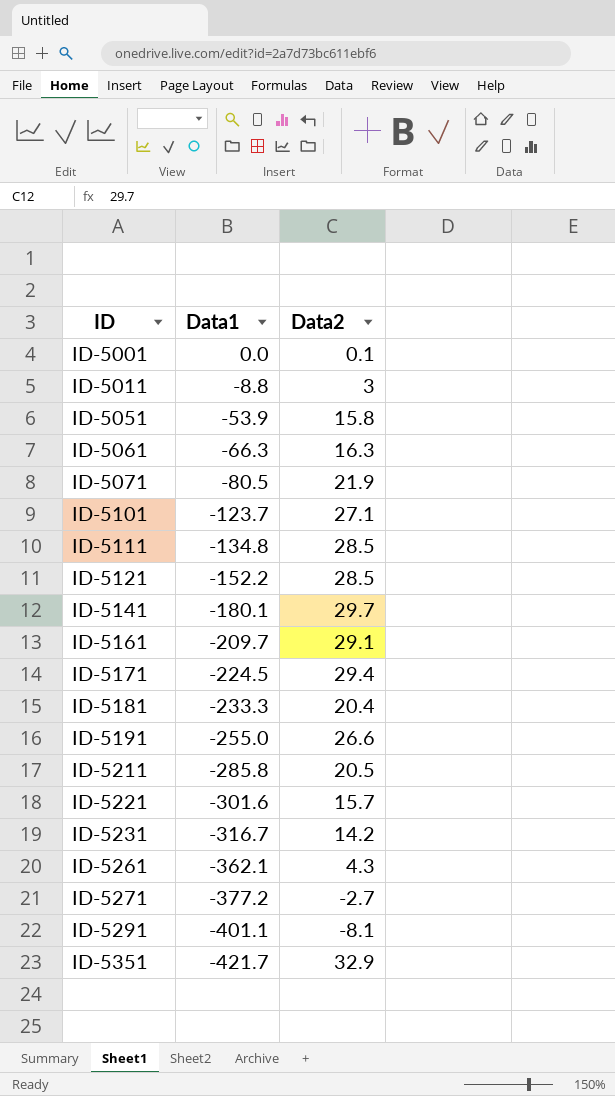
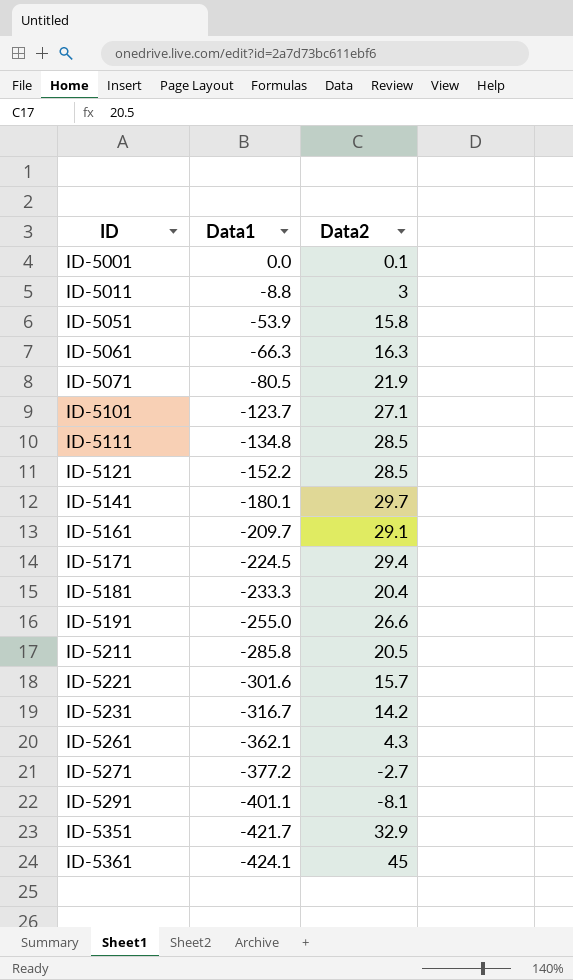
row ID-5361: none -> -424.1 | 45

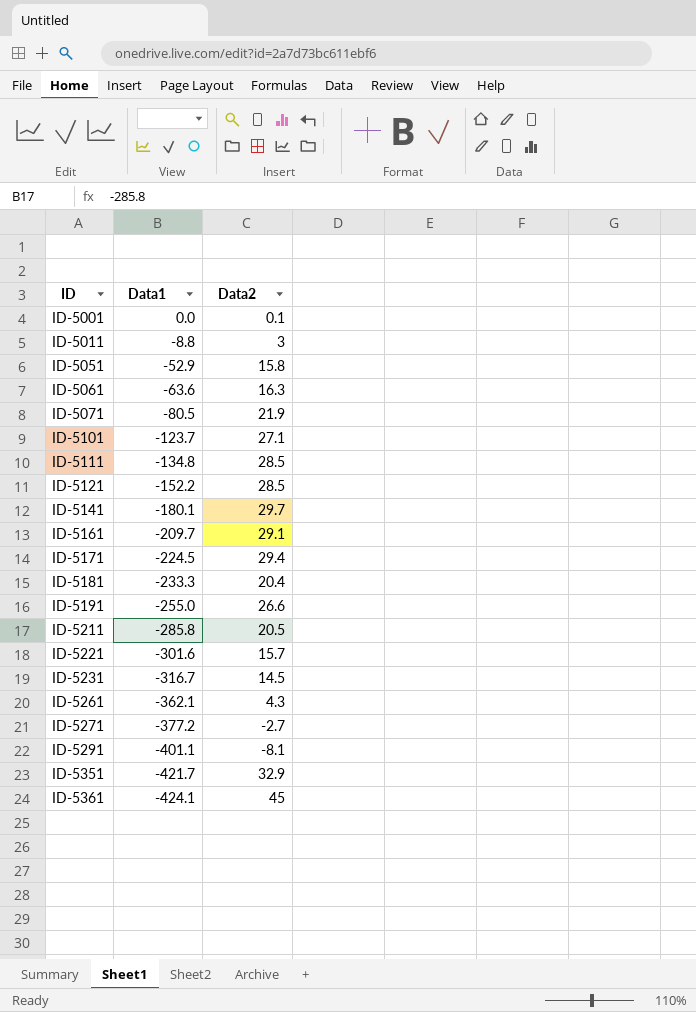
ID-5051 | Data1: -53.9 -> -52.9
ID-5061 | Data1: -66.3 -> -63.6
ID-5231 | Data2: 14.2 -> 14.5

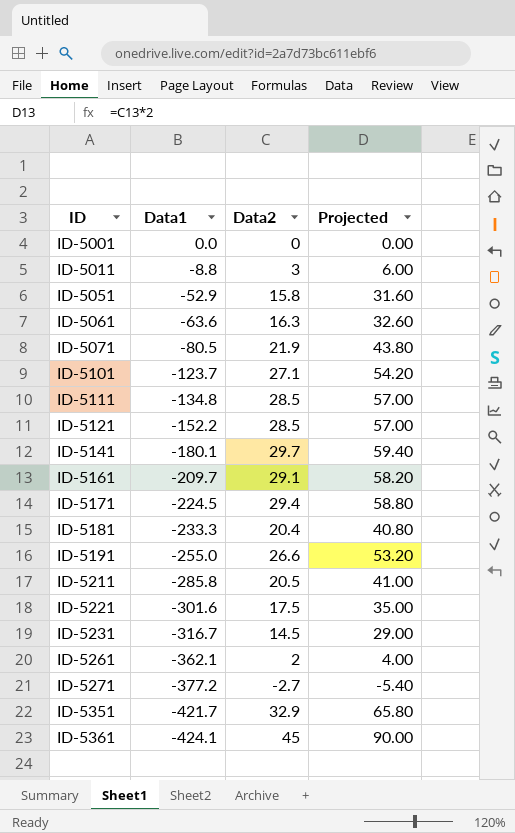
column Projected | formula: none -> [Data2] * 2
row ID-5291: -401.1 | -8.1 -> none
ID-5001 | Data2: 0.1 -> 0
ID-5221 | Data2: 15.7 -> 17.5
ID-5261 | Data2: 4.3 -> 2

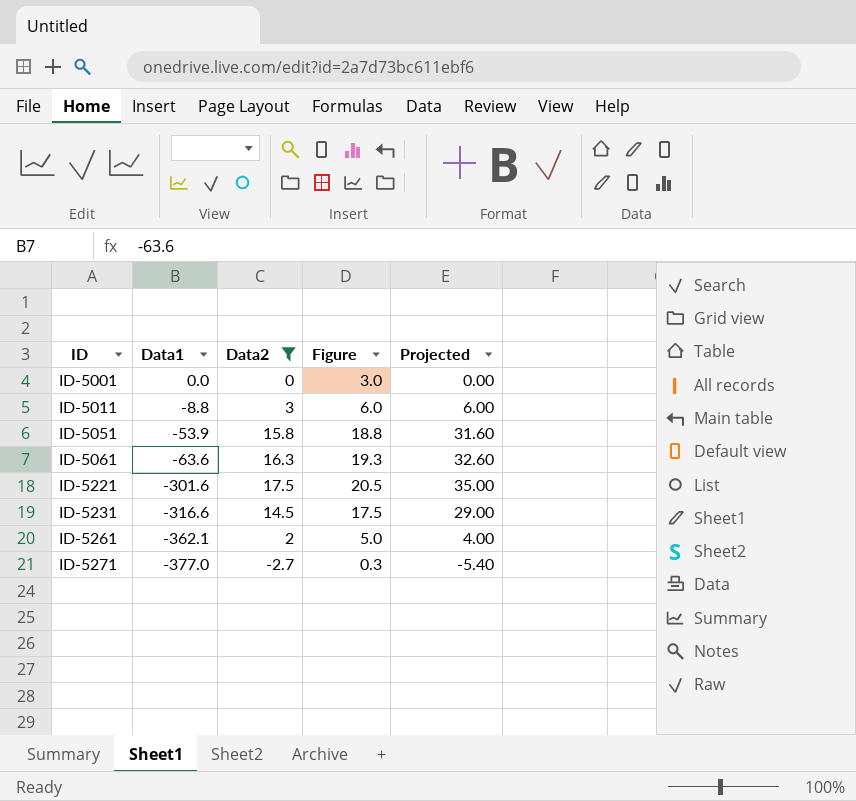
filter: none -> Data2 <= 17.5
column Figure | formula: none -> [Data2] + 3
ID-5051 | Data1: -52.9 -> -53.9
ID-5231 | Data1: -316.7 -> -316.6
ID-5271 | Data1: -377.2 -> -377.0

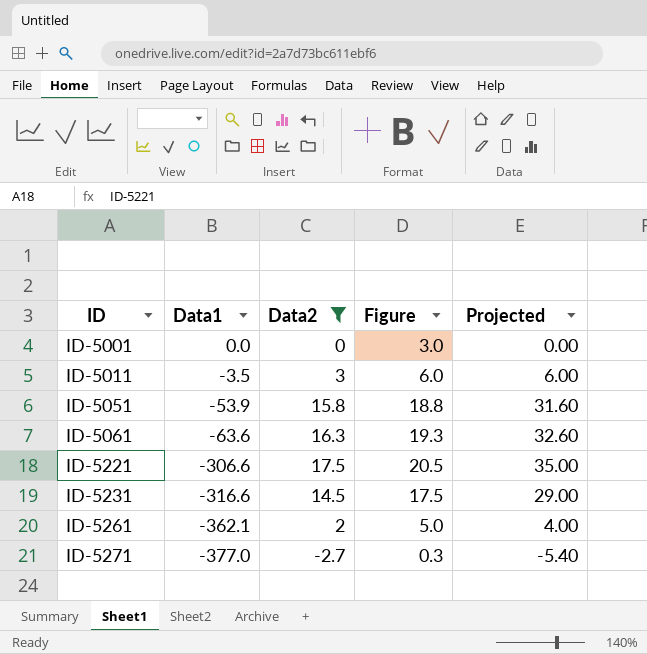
ID-5011 | Data1: -8.8 -> -3.5
ID-5221 | Data1: -301.6 -> -306.6

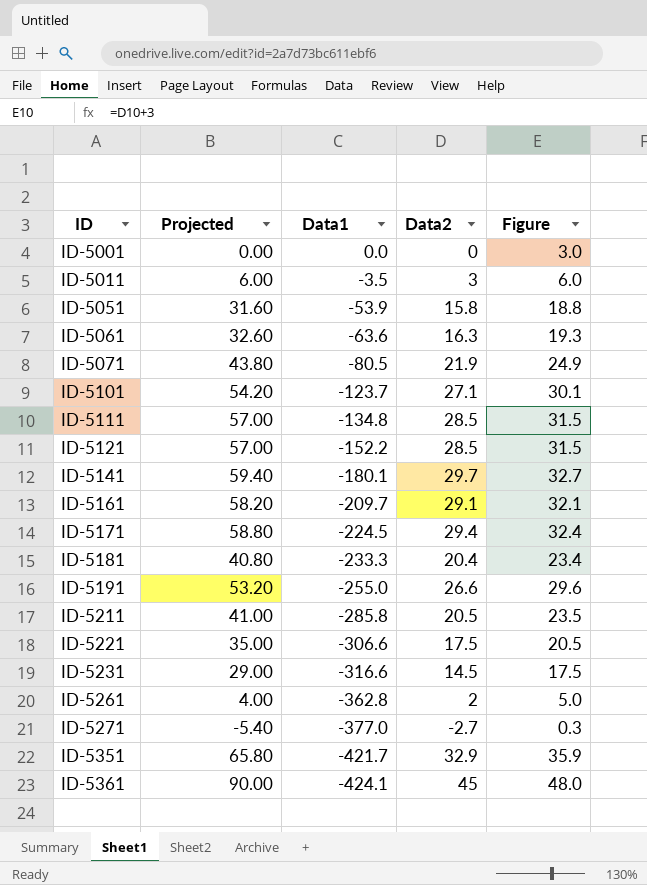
filter: Data2 <= 17.5 -> none
column Projected | position: 5 -> 2
ID-5261 | Data1: -362.1 -> -362.8

